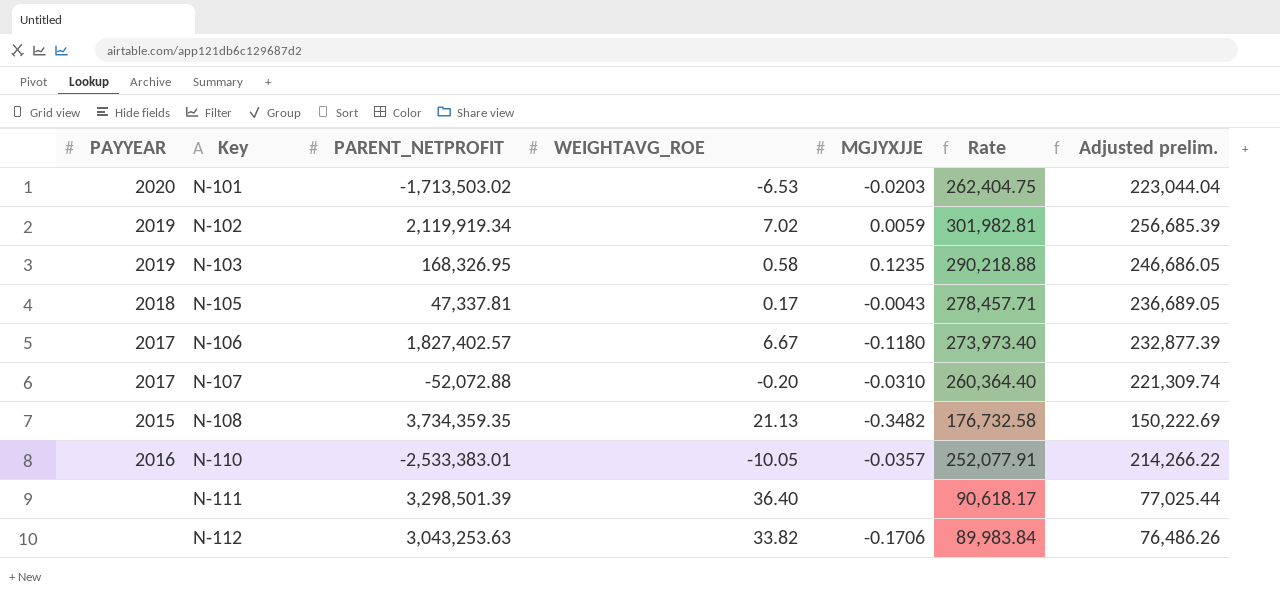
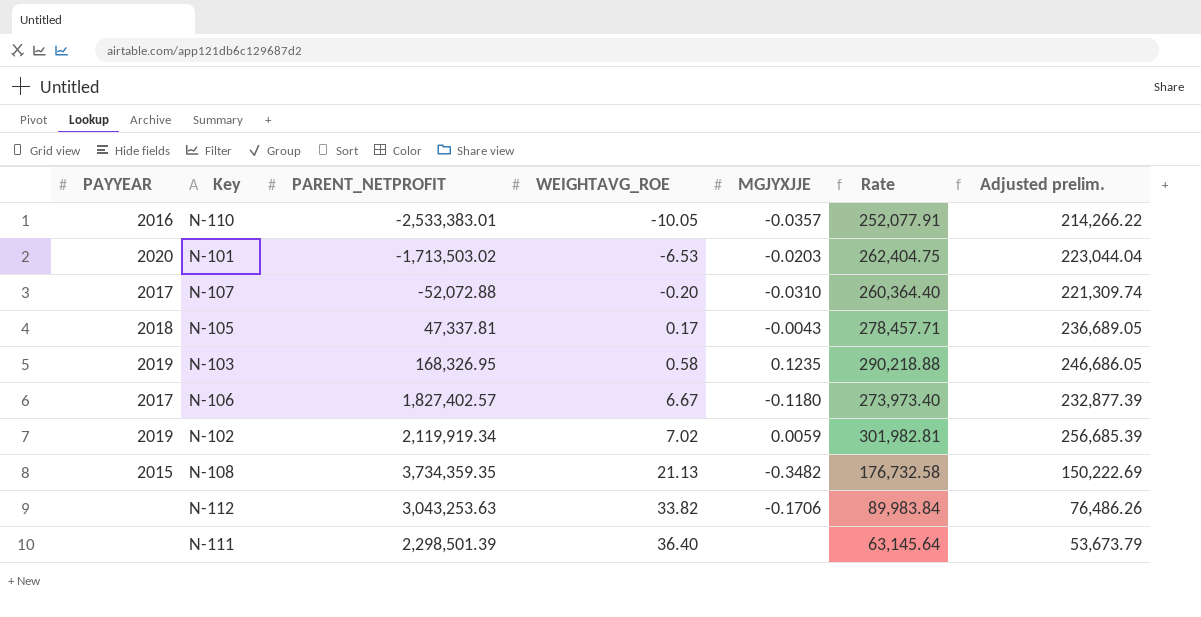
row order: Key ascending -> WEIGHTAVG_ROE ascending
N-111 | PARENT_NETPROFIT: 3,298,501.39 -> 2,298,501.39
N-111 | Rate: 90,618.17 -> 63,145.64
N-111 | Adjusted prelim.: 77,025.44 -> 53,673.79

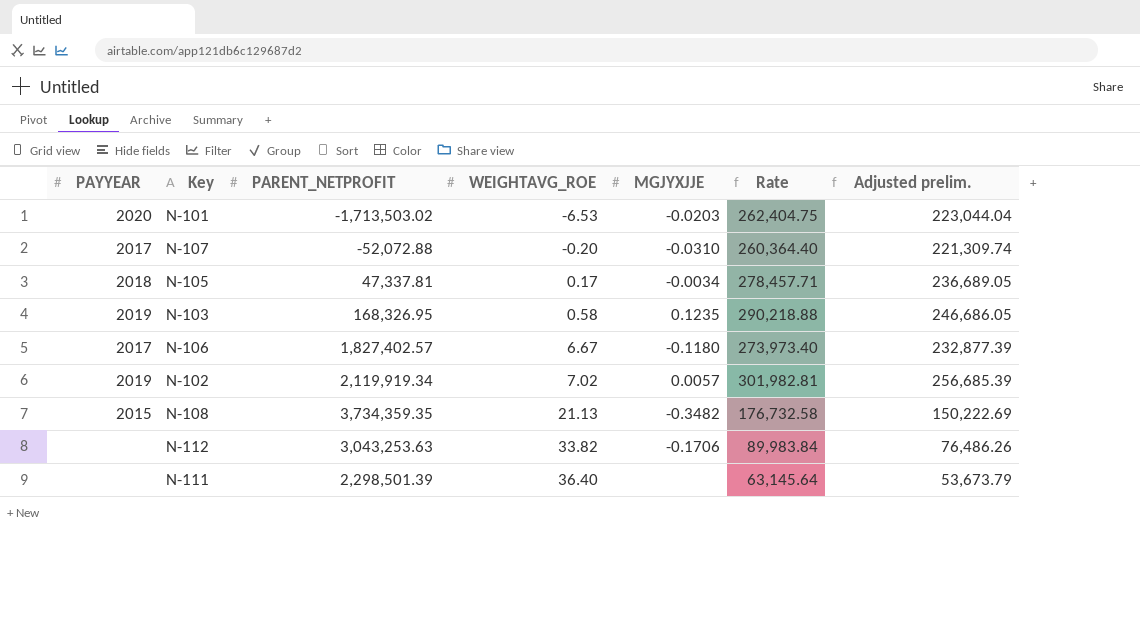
row N-110: 2016 | -2,533,383.01 | -10.05 | -0.0357 | 252,077.91 | 214,266.22 -> none
N-105 | MGJYXJJE: -0.0043 -> -0.0034
N-102 | MGJYXJJE: 0.0059 -> 0.0057

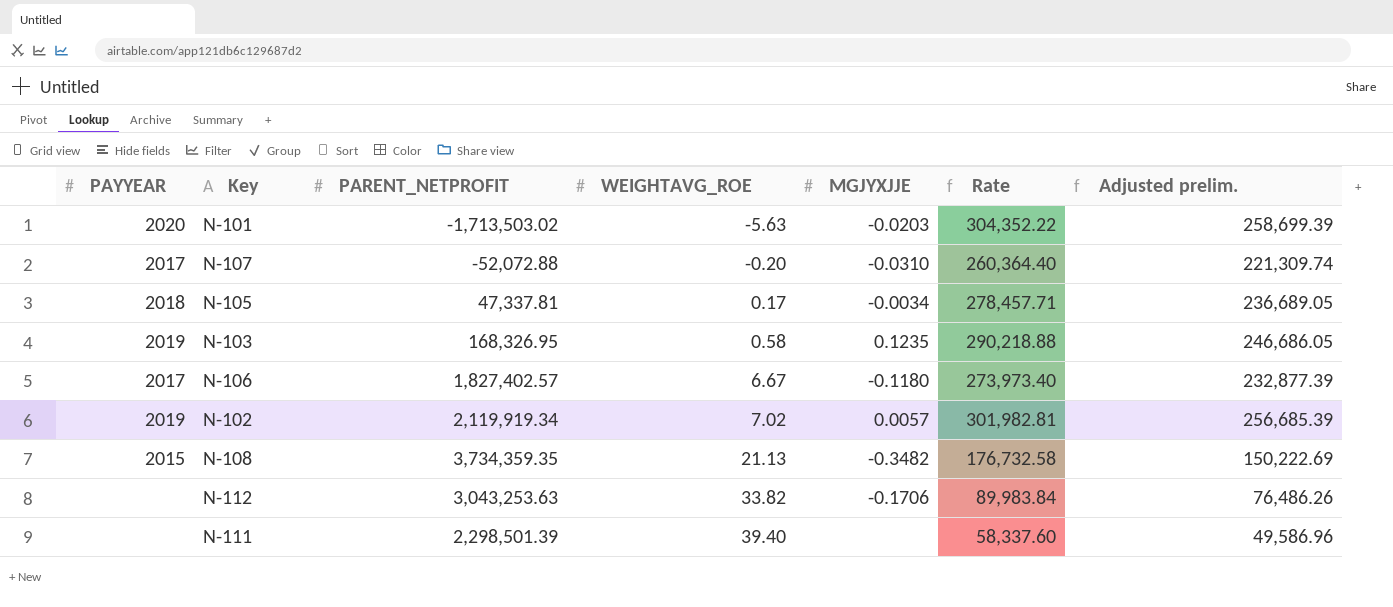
N-101 | WEIGHTAVG_ROE: -6.53 -> -5.63
N-101 | Rate: 262,404.75 -> 304,352.22
N-101 | Adjusted prelim.: 223,044.04 -> 258,699.39
N-111 | WEIGHTAVG_ROE: 36.40 -> 39.40
N-111 | Rate: 63,145.64 -> 58,337.60
N-111 | Adjusted prelim.: 53,673.79 -> 49,586.96

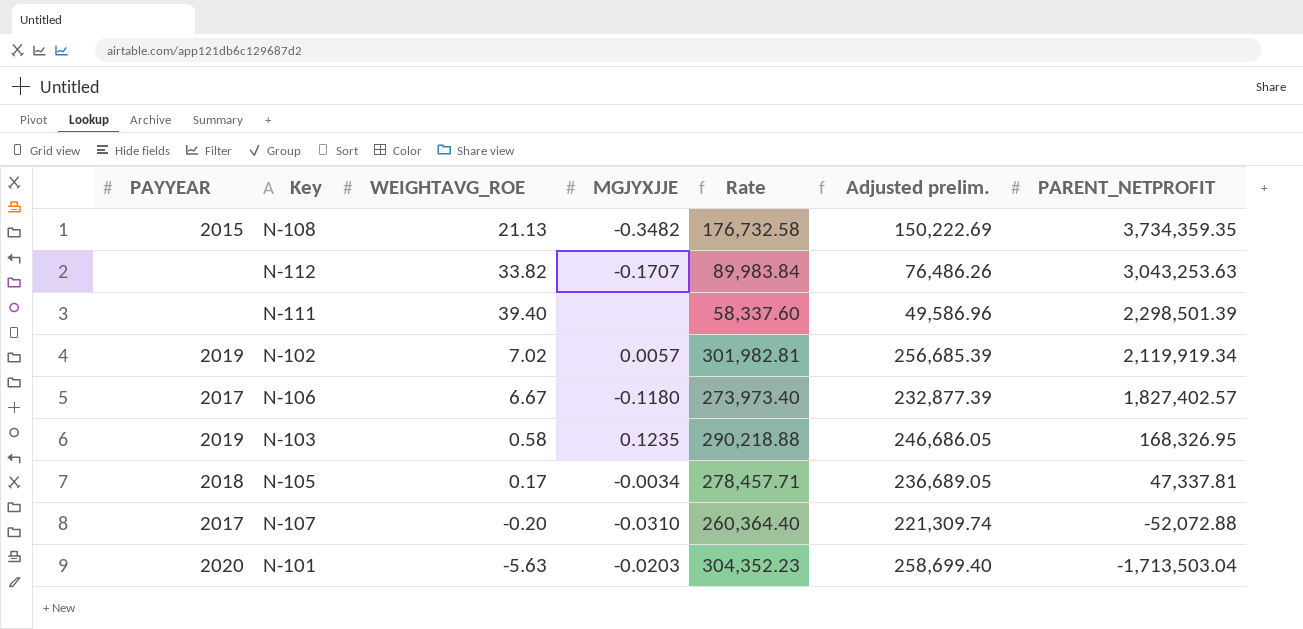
row order: WEIGHTAVG_ROE ascending -> PARENT_NETPROFIT descending
column PARENT_NETPROFIT | position: 3 -> 7
N-112 | MGJYXJJE: -0.1706 -> -0.1707
N-101 | Rate: 304,352.22 -> 304,352.23
N-101 | Adjusted prelim.: 258,699.39 -> 258,699.40
N-101 | PARENT_NETPROFIT: -1,713,503.02 -> -1,713,503.04

